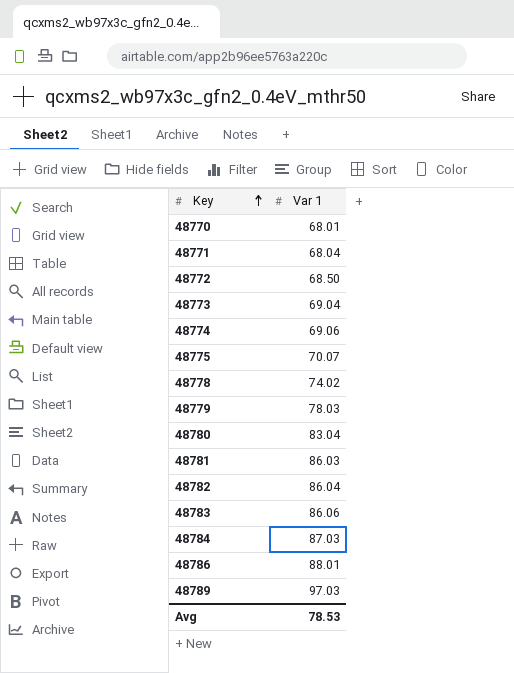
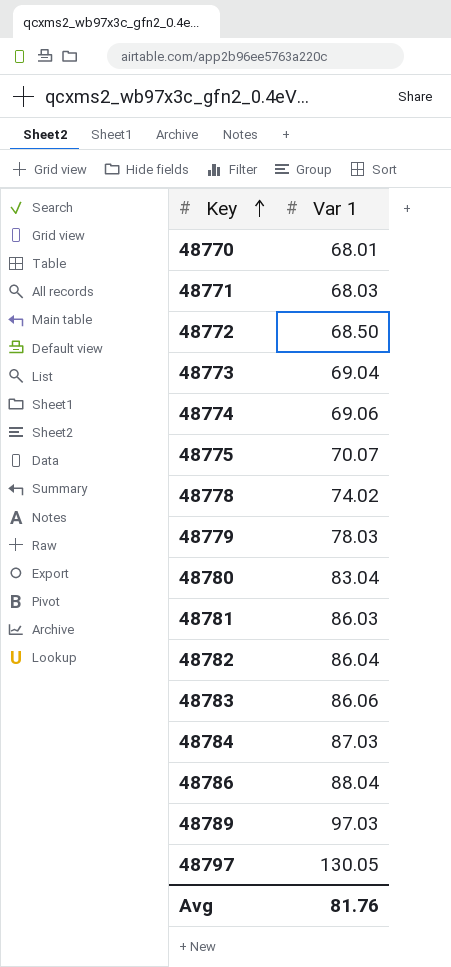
48771 | Var 1: 68.04 -> 68.03
48786 | Var 1: 88.01 -> 88.04
row 48797: none -> 130.05
Avg | Var 1: 78.53 -> 81.76

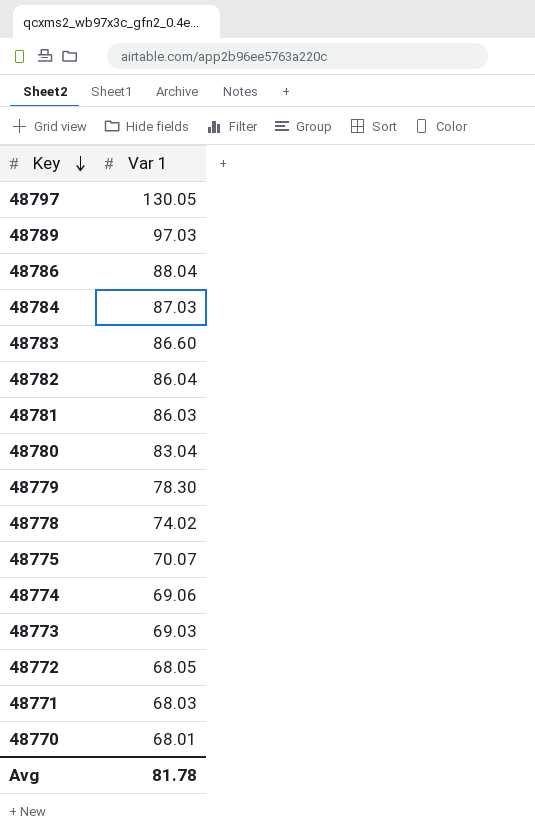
row order: Key ascending -> Key descending
48783 | Var 1: 86.06 -> 86.60
48779 | Var 1: 78.03 -> 78.30
48773 | Var 1: 69.04 -> 69.03
48772 | Var 1: 68.50 -> 68.05
Avg | Var 1: 81.76 -> 81.78

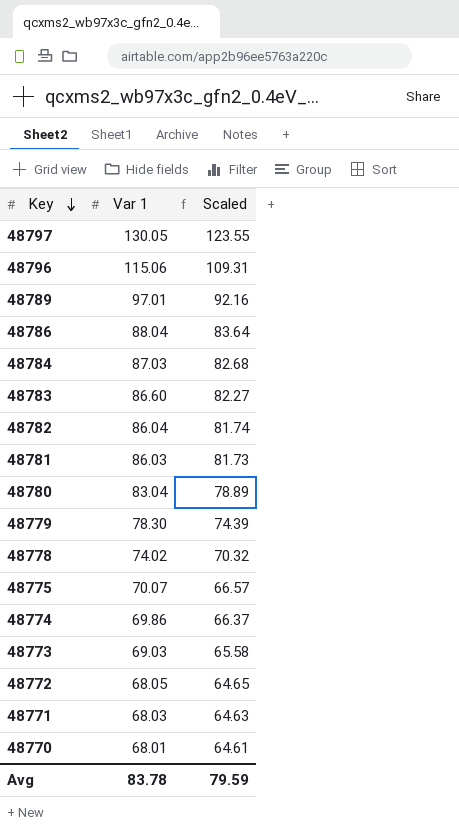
column Scaled | formula: none -> [Var 1] * 0.95
row 48796: none -> 115.06 | 109.31
48789 | Var 1: 97.03 -> 97.01
48774 | Var 1: 69.06 -> 69.86
Avg | Var 1: 81.78 -> 83.78

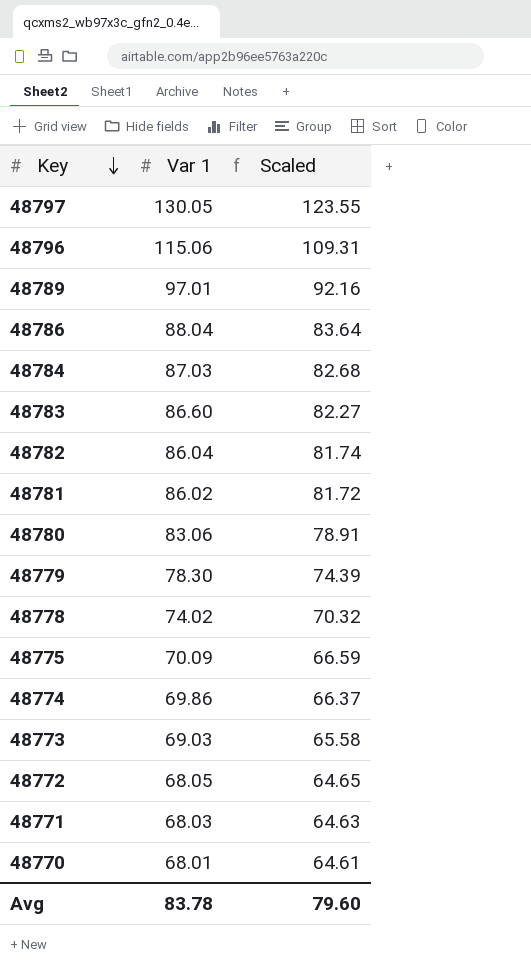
48781 | Var 1: 86.03 -> 86.02
48781 | Scaled: 81.73 -> 81.72
48780 | Var 1: 83.04 -> 83.06
48780 | Scaled: 78.89 -> 78.91
48775 | Var 1: 70.07 -> 70.09
48775 | Scaled: 66.57 -> 66.59
Avg | Scaled: 79.59 -> 79.60

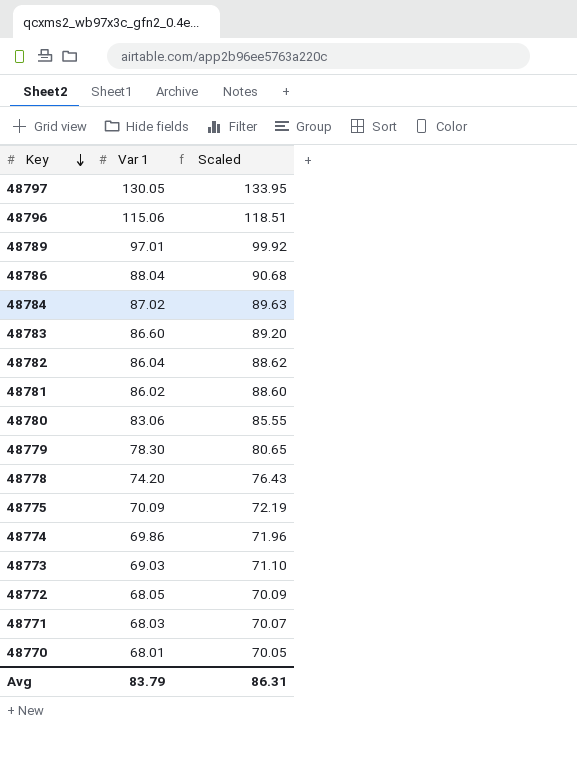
column Scaled | formula: [Var 1] * 0.95 -> [Var 1] * 1.03
48784 | Var 1: 87.03 -> 87.02
48778 | Var 1: 74.02 -> 74.20
Avg | Var 1: 83.78 -> 83.79
Avg | Scaled: 79.60 -> 86.31

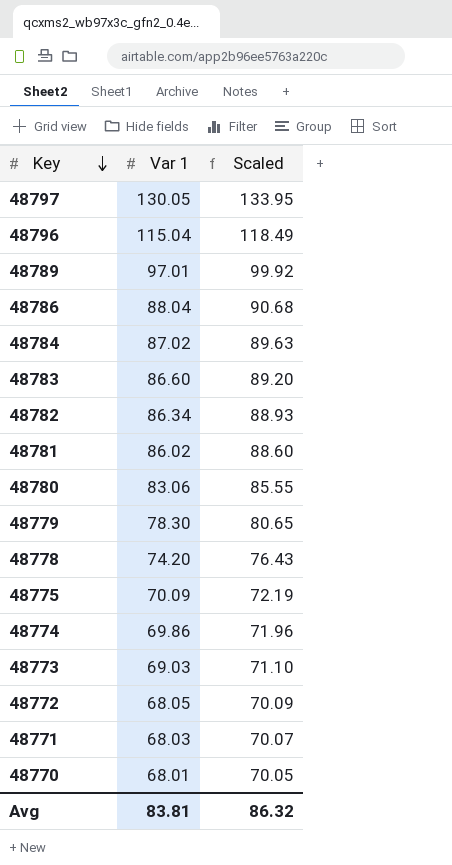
48796 | Var 1: 115.06 -> 115.04
48796 | Scaled: 118.51 -> 118.49
48782 | Var 1: 86.04 -> 86.34
48782 | Scaled: 88.62 -> 88.93
Avg | Var 1: 83.79 -> 83.81
Avg | Scaled: 86.31 -> 86.32

